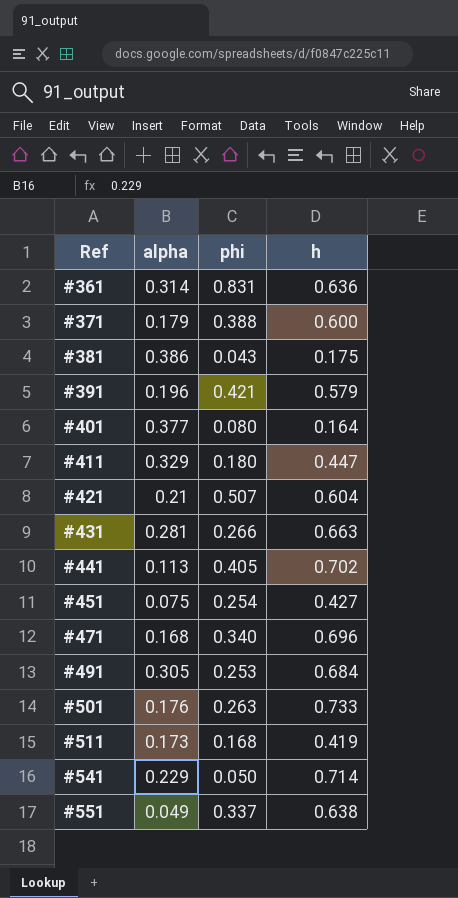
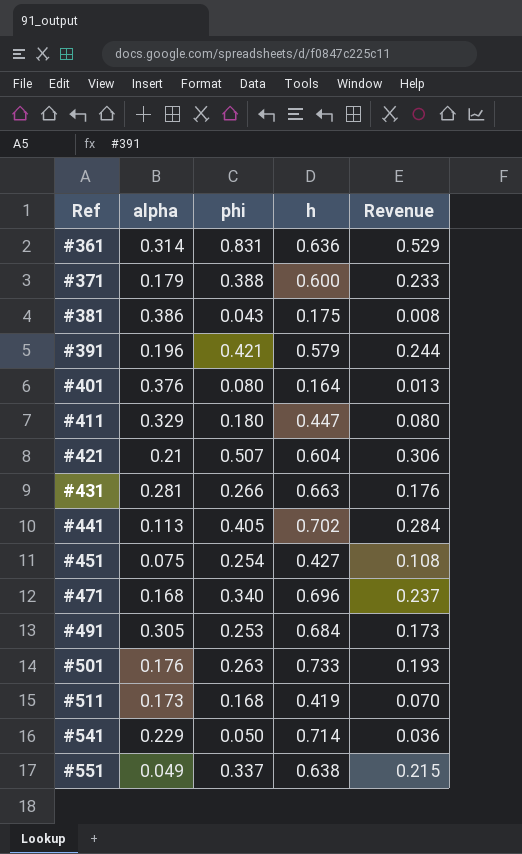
column Revenue | formula: none -> [phi] * [h]
#401 | alpha: 0.377 -> 0.376

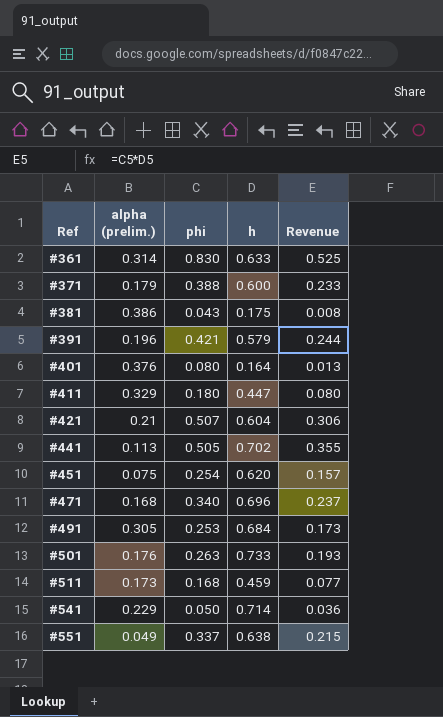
column name: alpha -> alpha (prelim.)
row #431: 0.281 | 0.266 | 0.663 | 0.176 -> none
#361 | phi: 0.831 -> 0.830
#361 | h: 0.636 -> 0.633
#361 | Revenue: 0.529 -> 0.525
#441 | phi: 0.405 -> 0.505
#441 | Revenue: 0.284 -> 0.355
#451 | h: 0.427 -> 0.620
#451 | Revenue: 0.108 -> 0.157
#511 | h: 0.419 -> 0.459
#511 | Revenue: 0.070 -> 0.077

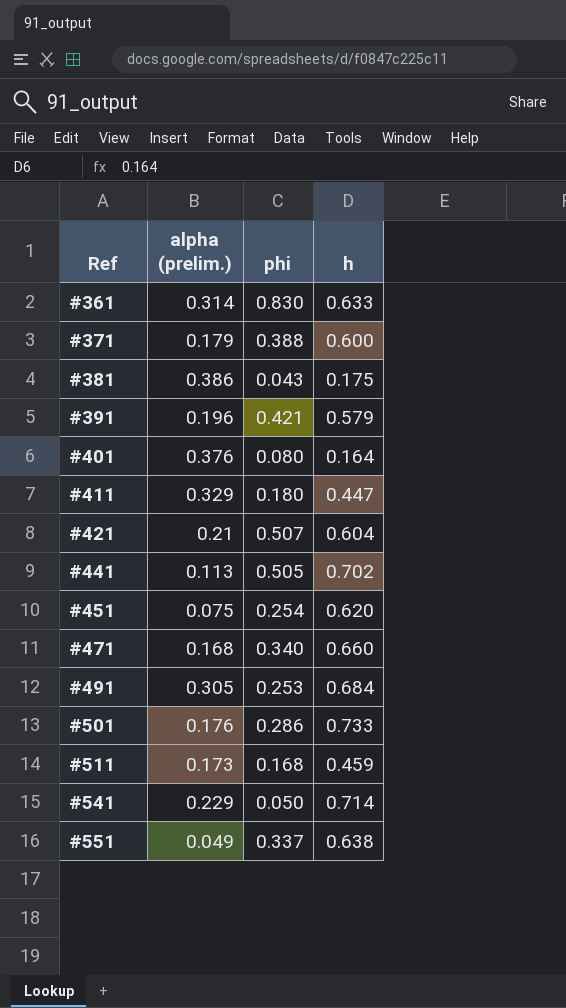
column Revenue | formula: [phi] * [h] -> none
#471 | h: 0.696 -> 0.660
#501 | phi: 0.263 -> 0.286

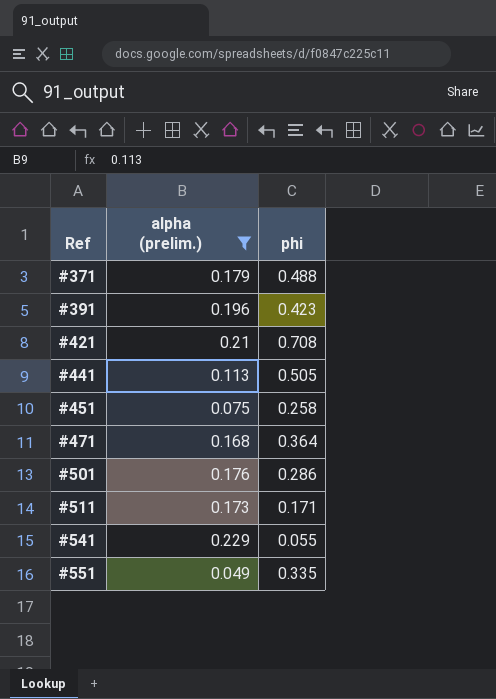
filter: none -> alpha (prelim.) <= 0.229
column h | position: 4 -> none
#371 | phi: 0.388 -> 0.488
#391 | phi: 0.421 -> 0.423
#421 | phi: 0.507 -> 0.708
#451 | phi: 0.254 -> 0.258
#471 | phi: 0.340 -> 0.364
#511 | phi: 0.168 -> 0.171
#541 | phi: 0.050 -> 0.055
#551 | phi: 0.337 -> 0.335

